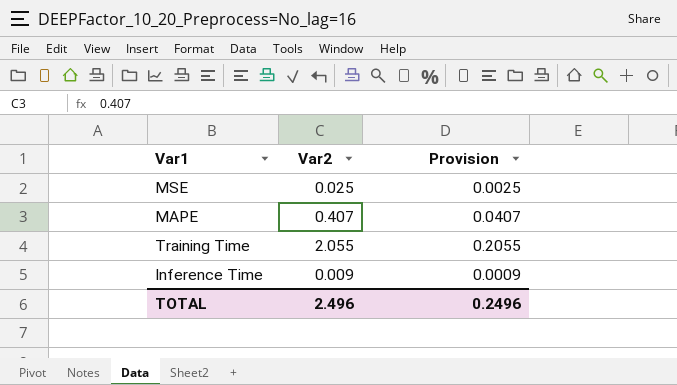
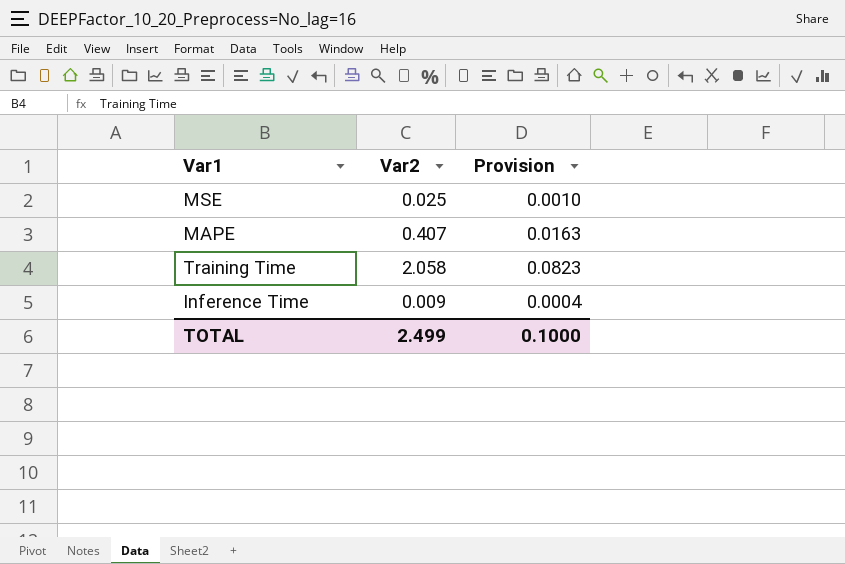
column Provision | formula: [Var2] * 0.1 -> [Var2] * 0.04
Training Time | Var2: 2.055 -> 2.058
TOTAL | Var2: 2.496 -> 2.499
TOTAL | Provision: 0.2496 -> 0.1000

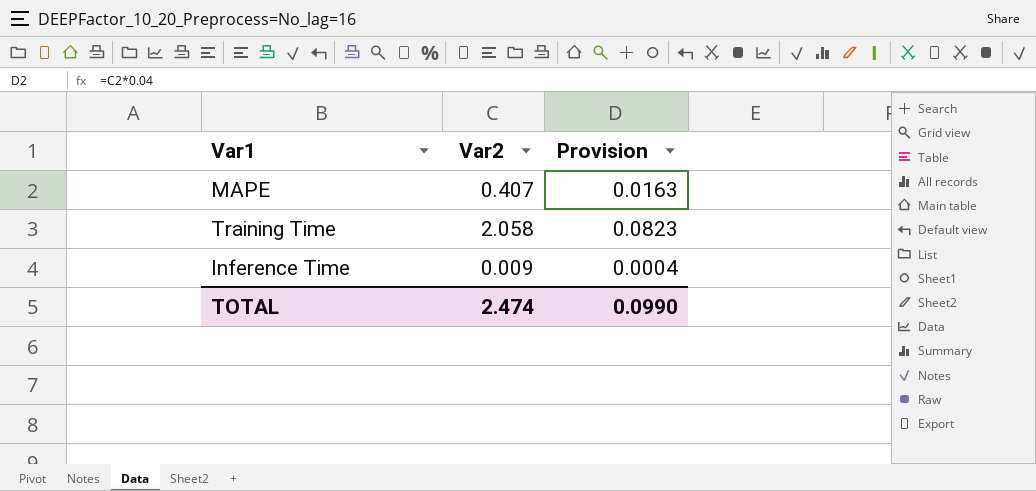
row MSE: 0.025 | 0.0010 -> none
TOTAL | Var2: 2.499 -> 2.474
TOTAL | Provision: 0.1000 -> 0.0990

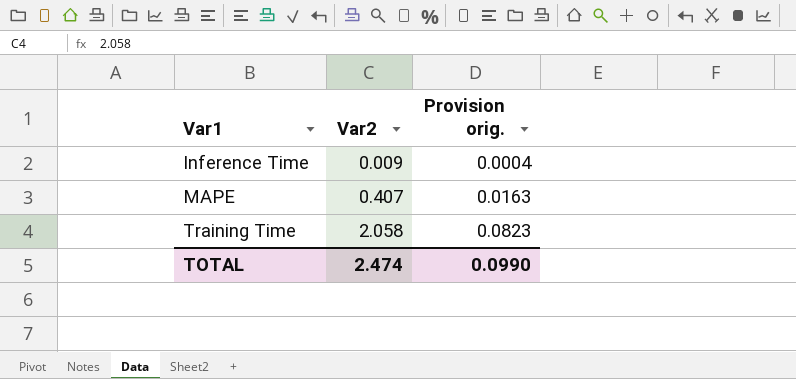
row order: none -> Var1 ascending
column name: Provision -> Provision orig.

